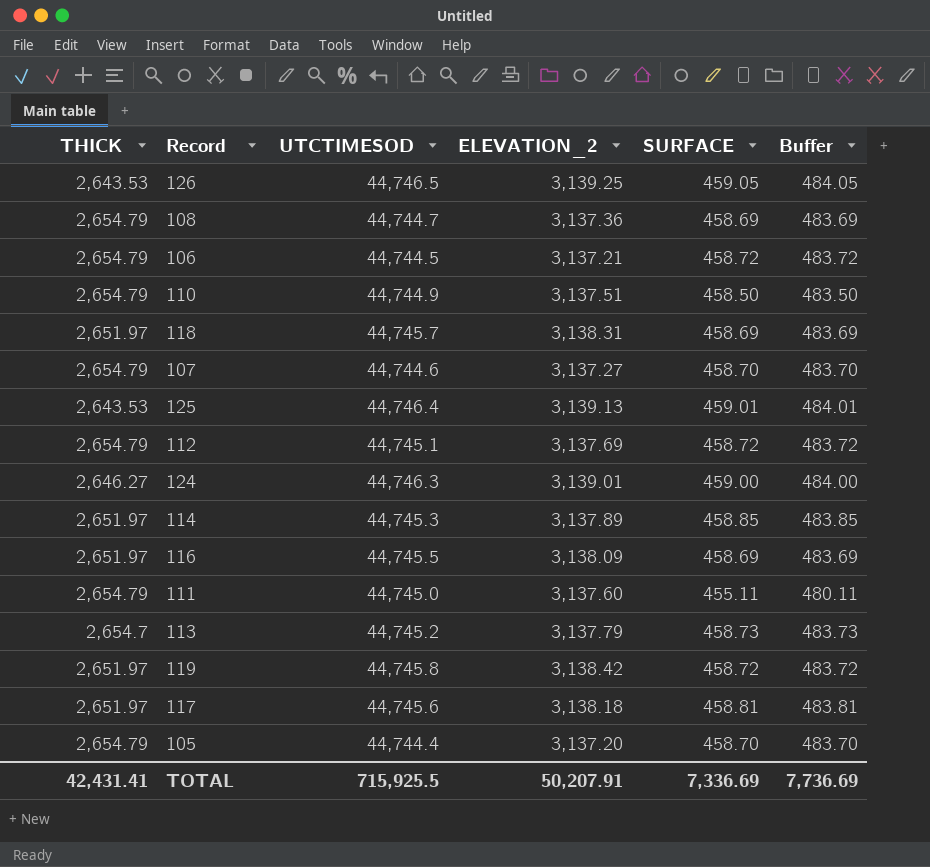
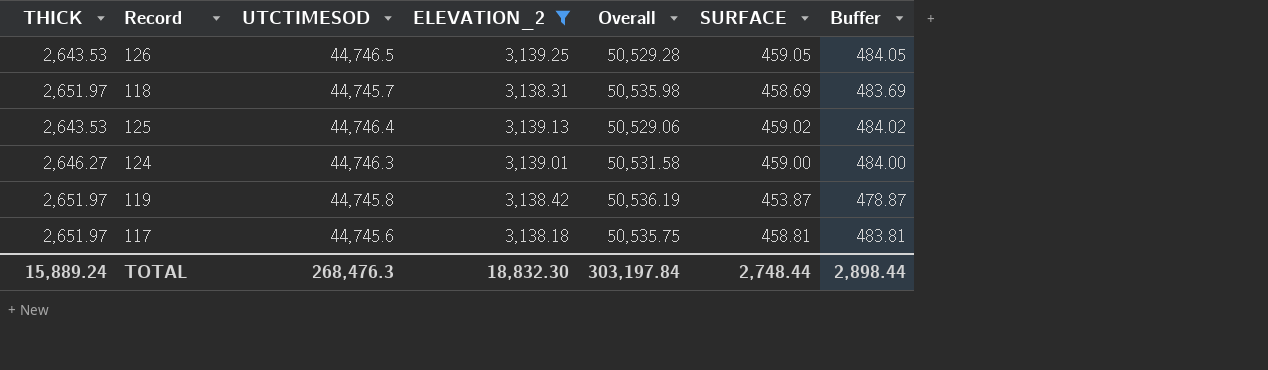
filter: none -> ELEVATION_2 >= 3,138.18
column Overall | formula: none -> [THICK] + [UTCTIMESOD] + [ELEVATION_2]
125 | SURFACE: 459.01 -> 459.02
125 | Buffer: 484.01 -> 484.02
119 | SURFACE: 458.72 -> 453.87
119 | Buffer: 483.72 -> 478.87
TOTAL | THICK: 42,431.41 -> 15,889.24
TOTAL | UTCTIMESOD: 715,925.5 -> 268,476.3
TOTAL | ELEVATION_2: 50,207.91 -> 18,832.30
TOTAL | SURFACE: 7,336.69 -> 2,748.44
TOTAL | Buffer: 7,736.69 -> 2,898.44

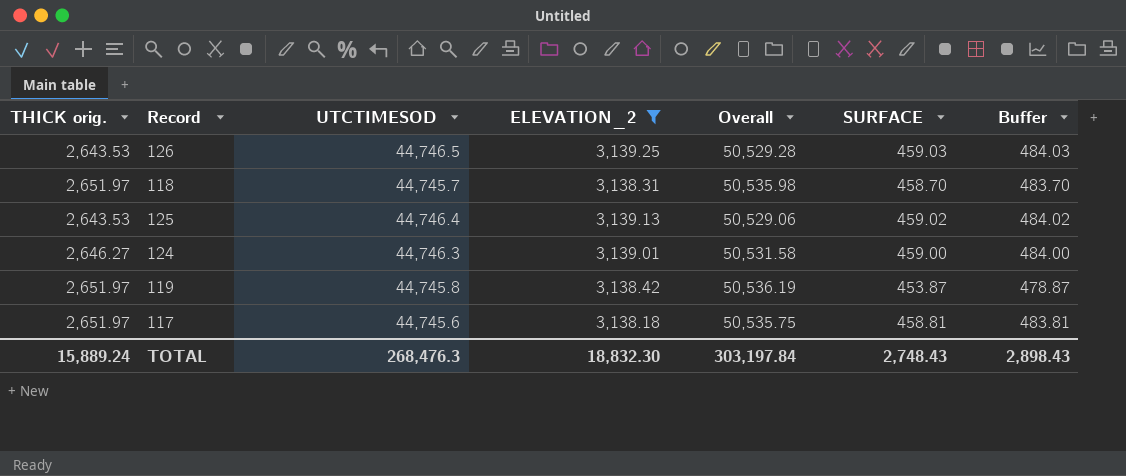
column name: THICK -> THICK orig.
126 | SURFACE: 459.05 -> 459.03
126 | Buffer: 484.05 -> 484.03
118 | SURFACE: 458.69 -> 458.70
118 | Buffer: 483.69 -> 483.70
TOTAL | SURFACE: 2,748.44 -> 2,748.43
TOTAL | Buffer: 2,898.44 -> 2,898.43

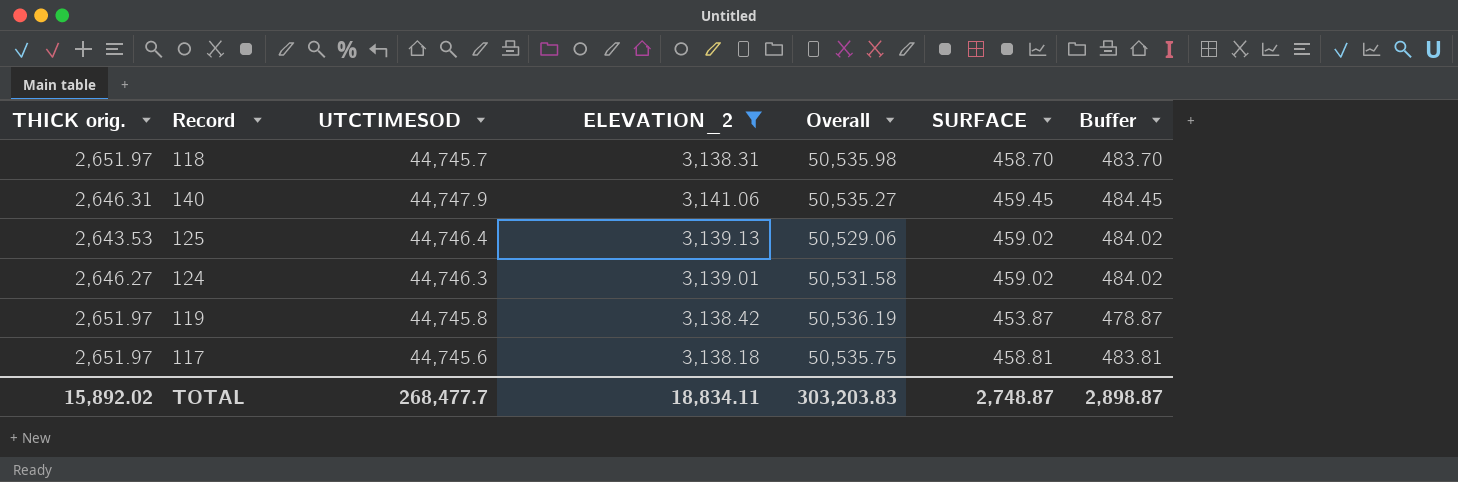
row 126: 2,643.53 | 44,746.5 | 3,139.25 | 50,529.28 | 459.03 | 484.03 -> none
row 140: none -> 2,646.31 | 44,747.9 | 3,141.06 | 50,535.27 | 459.45 | 484.45
124 | SURFACE: 459.00 -> 459.02
124 | Buffer: 484.00 -> 484.02
TOTAL | THICK orig.: 15,889.24 -> 15,892.02
TOTAL | UTCTIMESOD: 268,476.3 -> 268,477.7
TOTAL | ELEVATION_2: 18,832.30 -> 18,834.11
TOTAL | Overall: 303,197.84 -> 303,203.83
TOTAL | SURFACE: 2,748.43 -> 2,748.87
TOTAL | Buffer: 2,898.43 -> 2,898.87

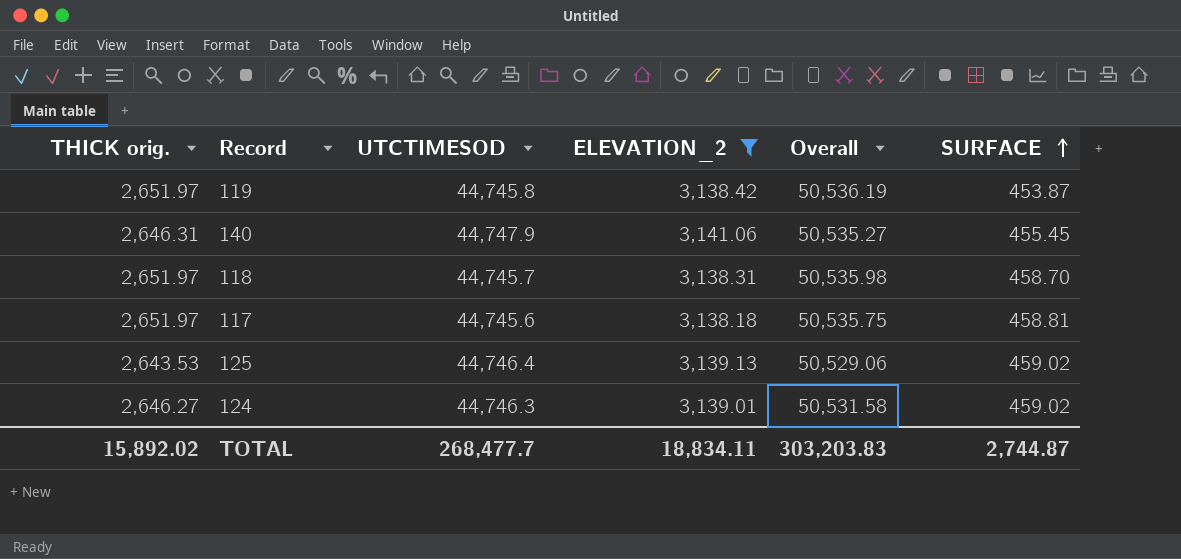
row order: none -> SURFACE ascending
column Buffer | formula: [SURFACE] + 25 -> none
140 | SURFACE: 459.45 -> 455.45
TOTAL | SURFACE: 2,748.87 -> 2,744.87

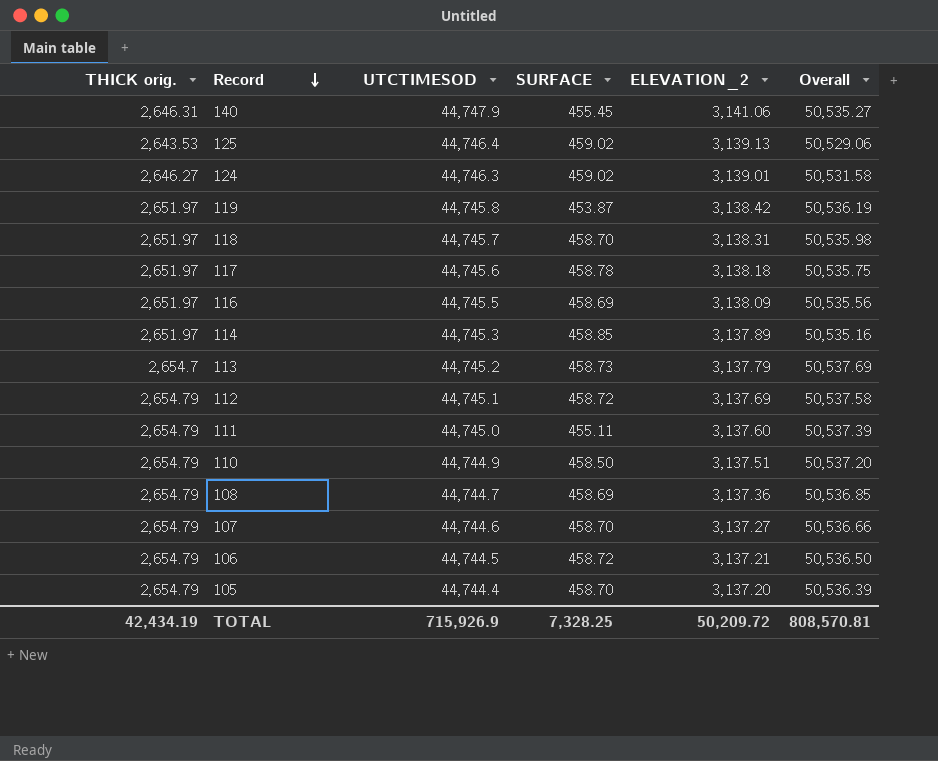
filter: ELEVATION_2 >= 3,138.18 -> none
row order: SURFACE ascending -> Record descending
column SURFACE | position: 6 -> 4
117 | SURFACE: 458.81 -> 458.78
TOTAL | THICK orig.: 15,892.02 -> 42,434.19
TOTAL | UTCTIMESOD: 268,477.7 -> 715,926.9
TOTAL | SURFACE: 2,744.87 -> 7,328.25
TOTAL | ELEVATION_2: 18,834.11 -> 50,209.72
TOTAL | Overall: 303,203.83 -> 808,570.81

